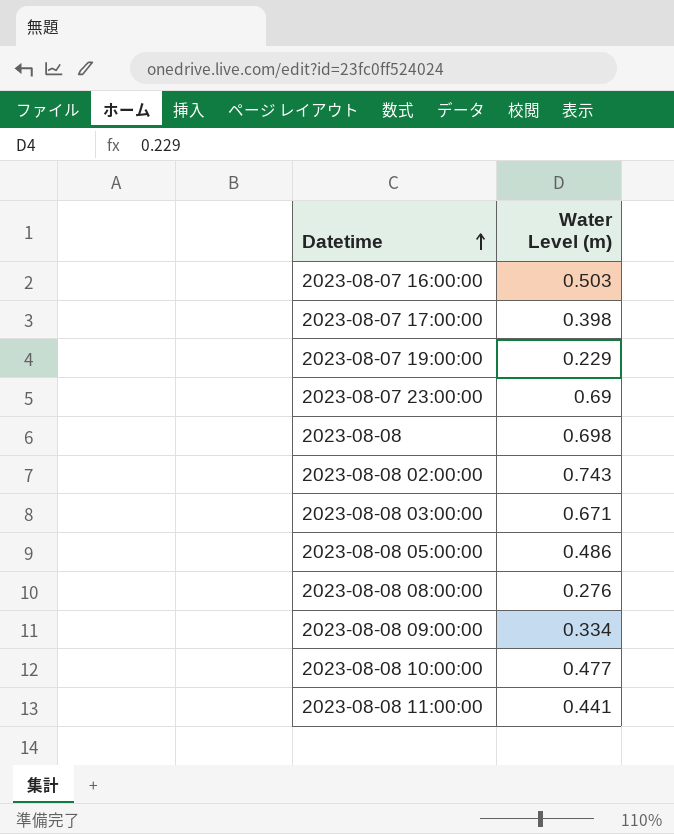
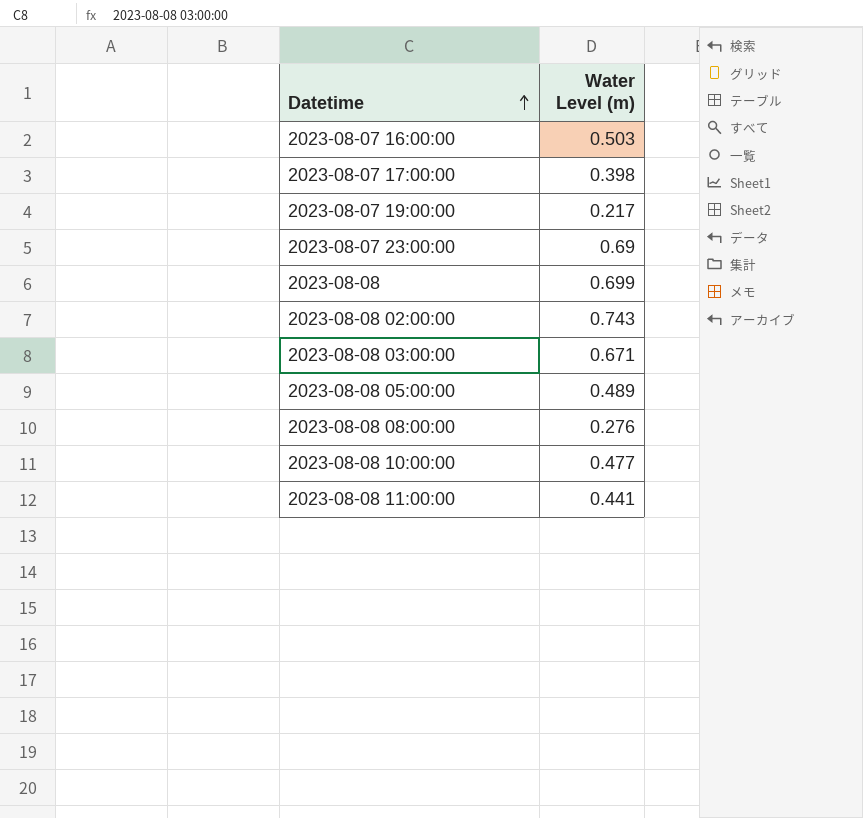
row 2023-08-08 09:00:00: 0.334 -> none
2023-08-07 19:00:00 | Water Level (m): 0.229 -> 0.217
2023-08-08 | Water Level (m): 0.698 -> 0.699
2023-08-08 05:00:00 | Water Level (m): 0.486 -> 0.489

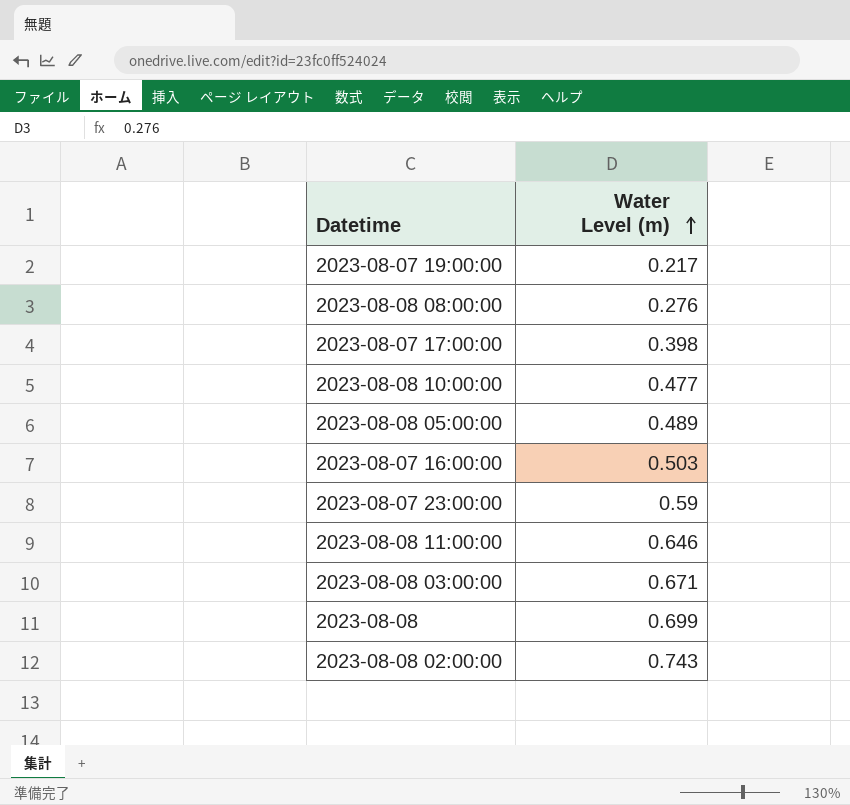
row order: Datetime ascending -> Water Level (m) ascending
2023-08-07 23:00:00 | Water Level (m): 0.69 -> 0.59
2023-08-08 11:00:00 | Water Level (m): 0.441 -> 0.646

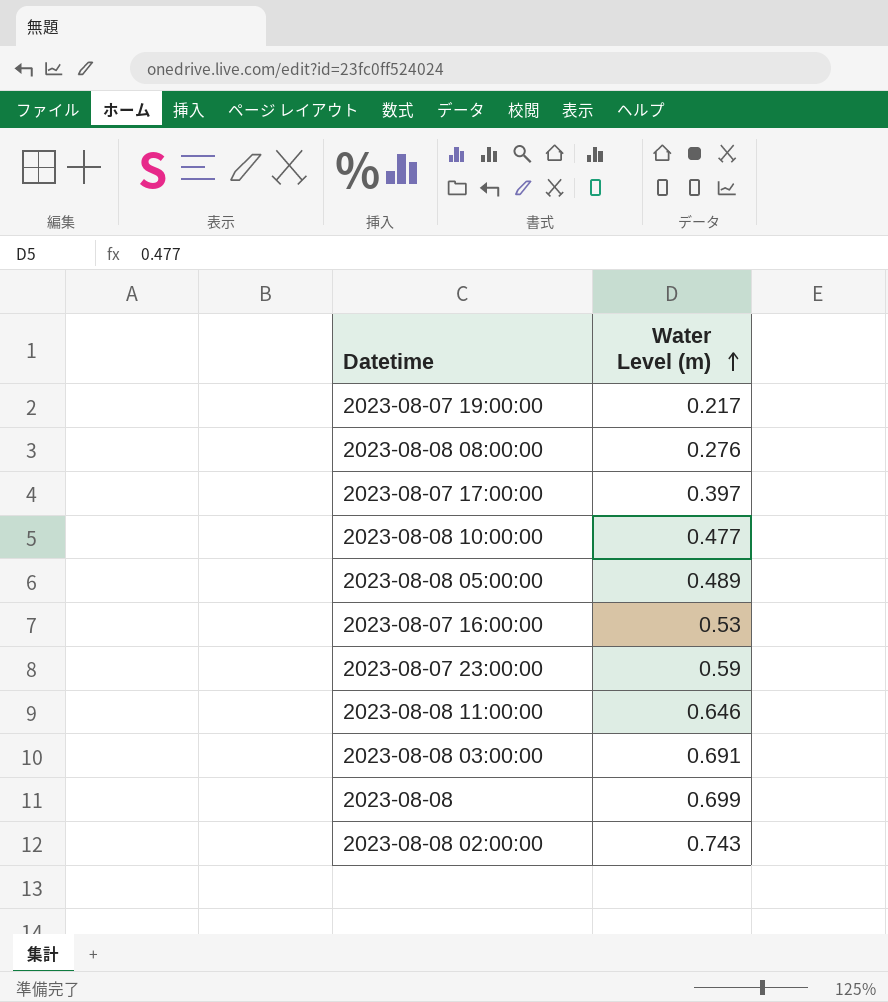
2023-08-07 17:00:00 | Water Level (m): 0.398 -> 0.397
2023-08-07 16:00:00 | Water Level (m): 0.503 -> 0.53
2023-08-08 03:00:00 | Water Level (m): 0.671 -> 0.691

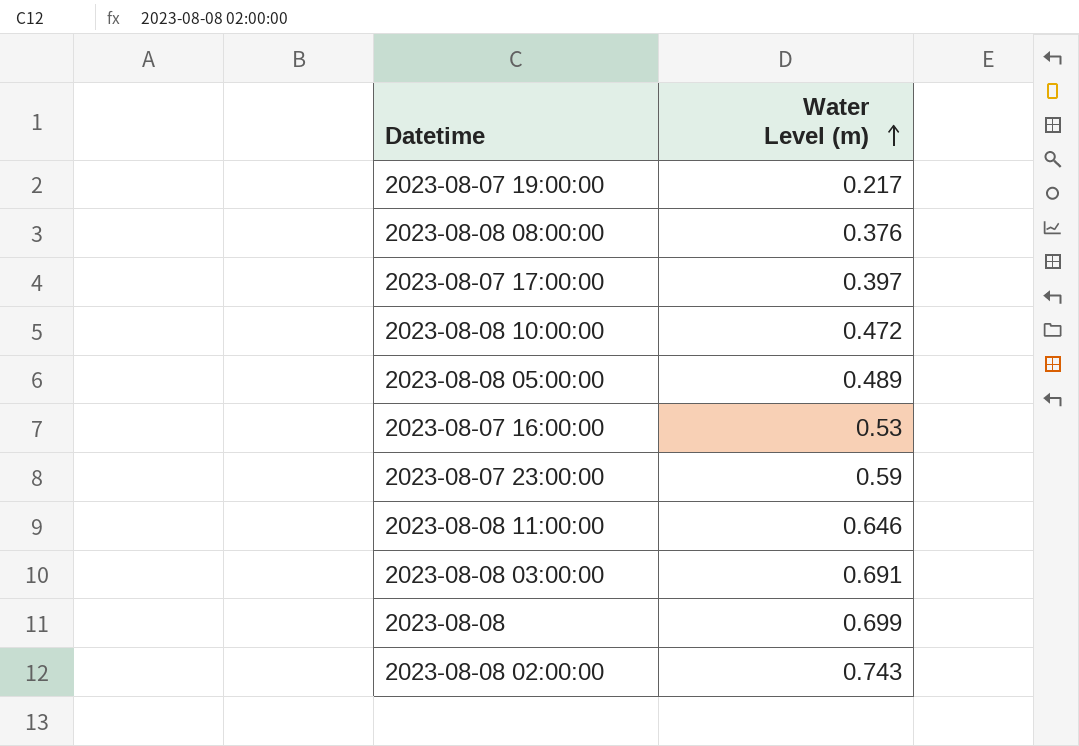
2023-08-08 08:00:00 | Water Level (m): 0.276 -> 0.376
2023-08-08 10:00:00 | Water Level (m): 0.477 -> 0.472

